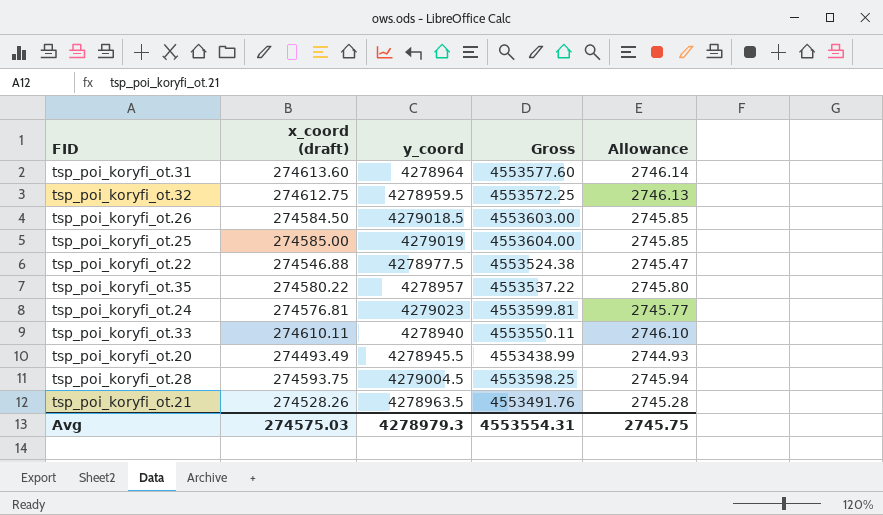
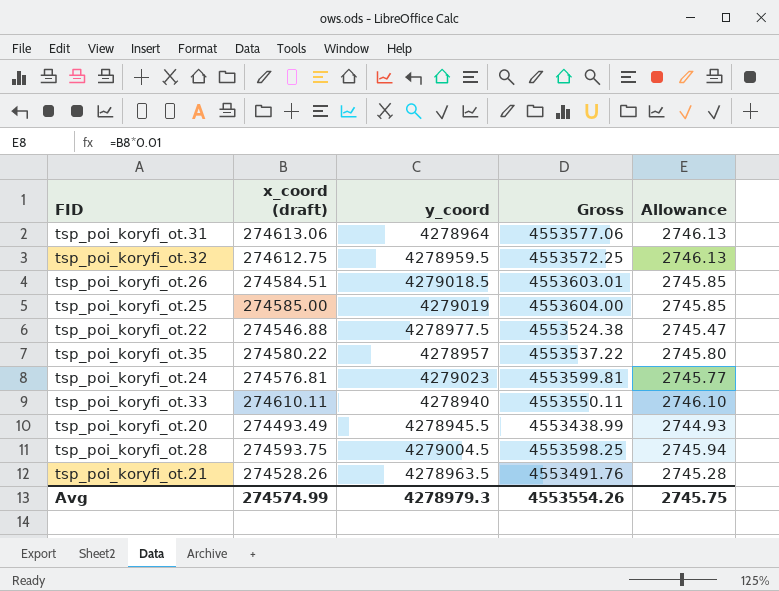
tsp_poi_koryfi_ot.31 | x_coord (draft): 274613.60 -> 274613.06
tsp_poi_koryfi_ot.31 | Gross: 4553577.60 -> 4553577.06
tsp_poi_koryfi_ot.31 | Allowance: 2746.14 -> 2746.13
tsp_poi_koryfi_ot.26 | x_coord (draft): 274584.50 -> 274584.51
tsp_poi_koryfi_ot.26 | Gross: 4553603.00 -> 4553603.01
Avg | x_coord (draft): 274575.03 -> 274574.99
Avg | Gross: 4553554.31 -> 4553554.26

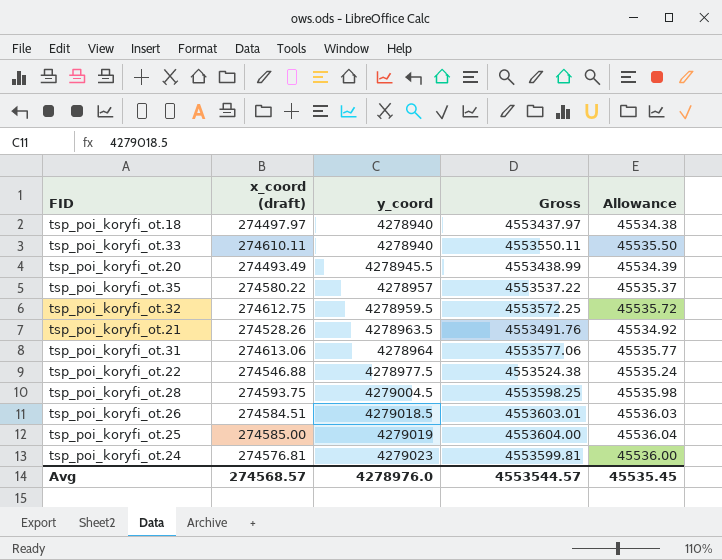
row order: none -> y_coord ascending
column Allowance | formula: [x_coord (draft)] * 0.01 -> [Gross] * 0.01
row tsp_poi_koryfi_ot.18: none -> 274497.97 | 4278940 | 4553437.97 | 45534.38
Avg | x_coord (draft): 274574.99 -> 274568.57
Avg | y_coord: 4278979.3 -> 4278976.0
Avg | Gross: 4553554.26 -> 4553544.57
Avg | Allowance: 2745.75 -> 45535.45

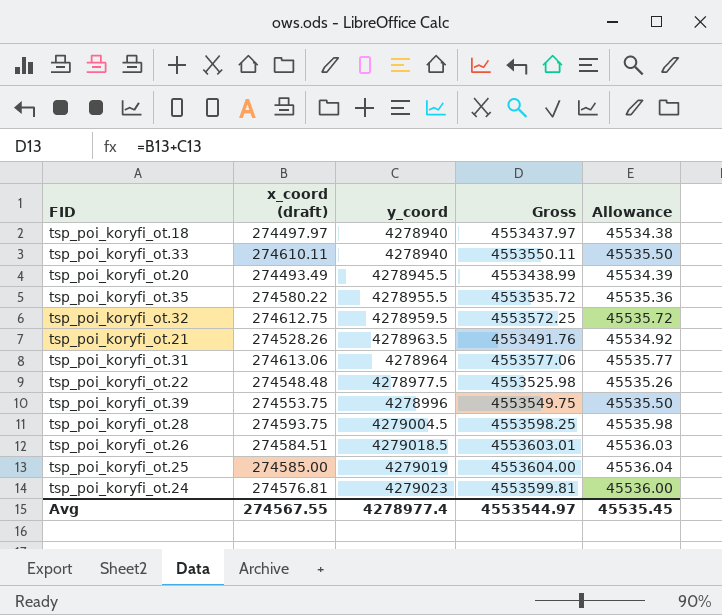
tsp_poi_koryfi_ot.35 | y_coord: 4278957 -> 4278955.5
tsp_poi_koryfi_ot.35 | Gross: 4553537.22 -> 4553535.72
tsp_poi_koryfi_ot.35 | Allowance: 45535.37 -> 45535.36
tsp_poi_koryfi_ot.22 | x_coord (draft): 274546.88 -> 274548.48
tsp_poi_koryfi_ot.22 | Gross: 4553524.38 -> 4553525.98
tsp_poi_koryfi_ot.22 | Allowance: 45535.24 -> 45535.26
row tsp_poi_koryfi_ot.39: none -> 274553.75 | 4278996 | 4553549.75 | 45535.50
Avg | x_coord (draft): 274568.57 -> 274567.55
Avg | y_coord: 4278976.0 -> 4278977.4
Avg | Gross: 4553544.57 -> 4553544.97

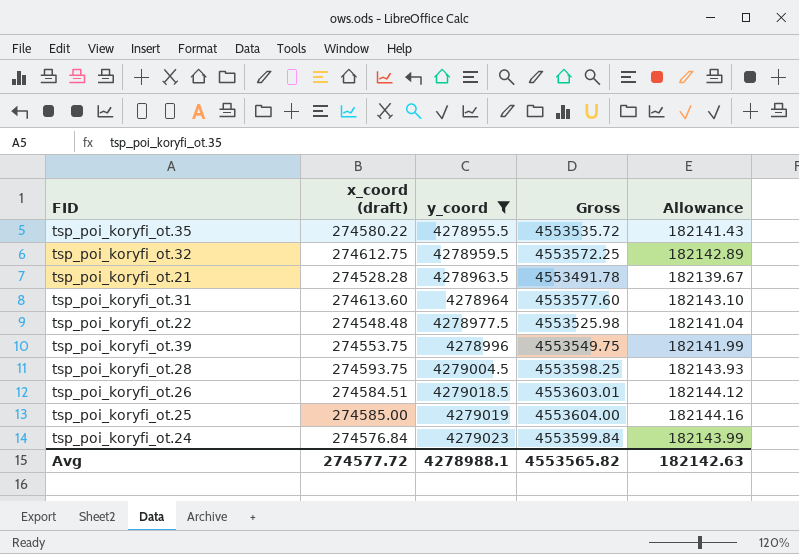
filter: none -> y_coord >= 4278955.5
column Allowance | formula: [Gross] * 0.01 -> [Gross] * 0.04
tsp_poi_koryfi_ot.21 | x_coord (draft): 274528.26 -> 274528.28
tsp_poi_koryfi_ot.21 | Gross: 4553491.76 -> 4553491.78
tsp_poi_koryfi_ot.31 | x_coord (draft): 274613.06 -> 274613.60
tsp_poi_koryfi_ot.31 | Gross: 4553577.06 -> 4553577.60
tsp_poi_koryfi_ot.24 | x_coord (draft): 274576.81 -> 274576.84
tsp_poi_koryfi_ot.24 | Gross: 4553599.81 -> 4553599.84
Avg | x_coord (draft): 274567.55 -> 274577.72
Avg | y_coord: 4278977.4 -> 4278988.1
Avg | Gross: 4553544.97 -> 4553565.82
Avg | Allowance: 45535.45 -> 182142.63

